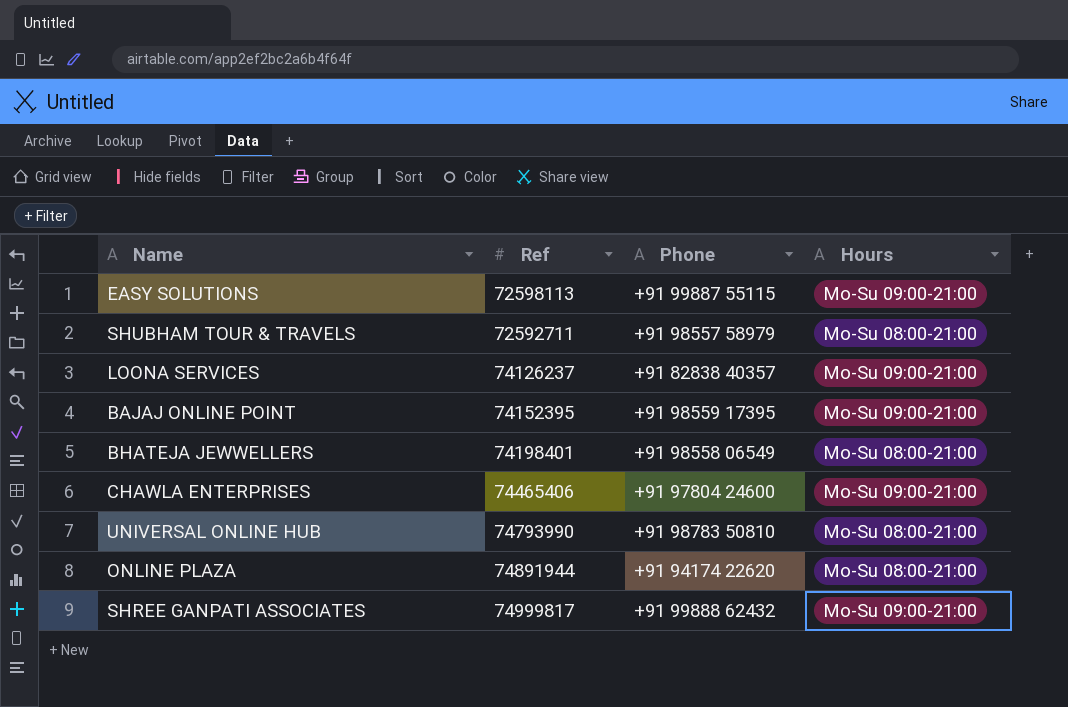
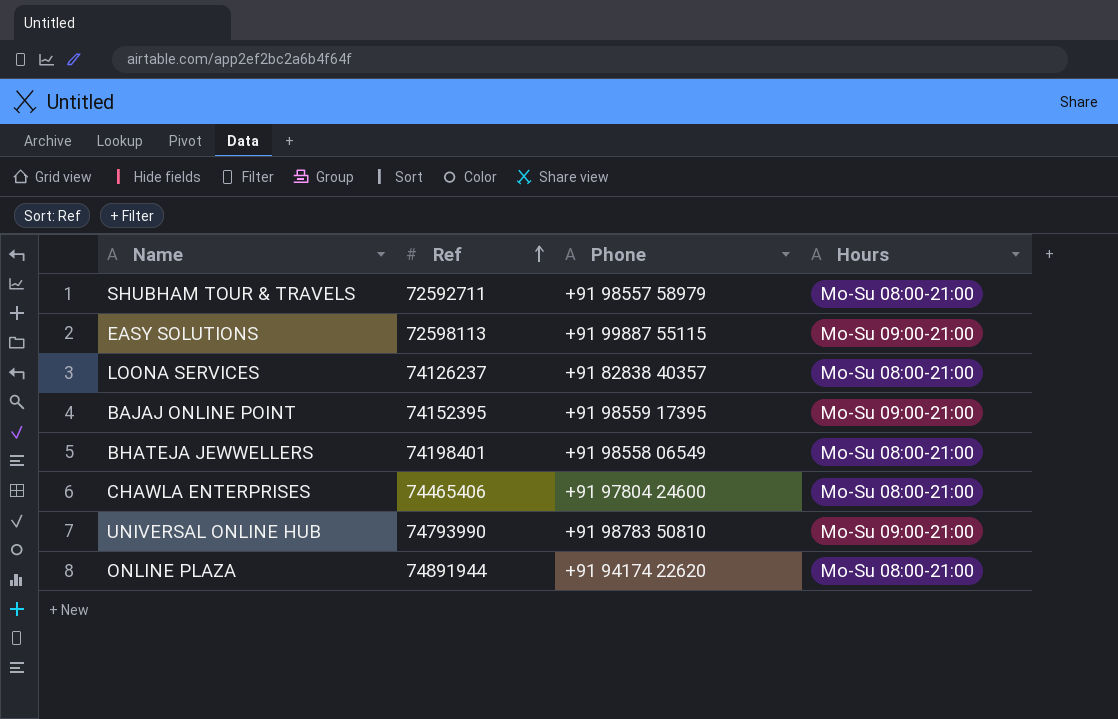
row order: none -> Ref ascending
row SHREE GANPATI ASSOCIATES: 74999817 | +91 99888 62432 | Mo-Su 09:00-21:00 -> none
LOONA SERVICES | Hours: Mo-Su 09:00-21:00 -> Mo-Su 08:00-21:00
CHAWLA ENTERPRISES | Hours: Mo-Su 09:00-21:00 -> Mo-Su 08:00-21:00
UNIVERSAL ONLINE HUB | Hours: Mo-Su 08:00-21:00 -> Mo-Su 09:00-21:00

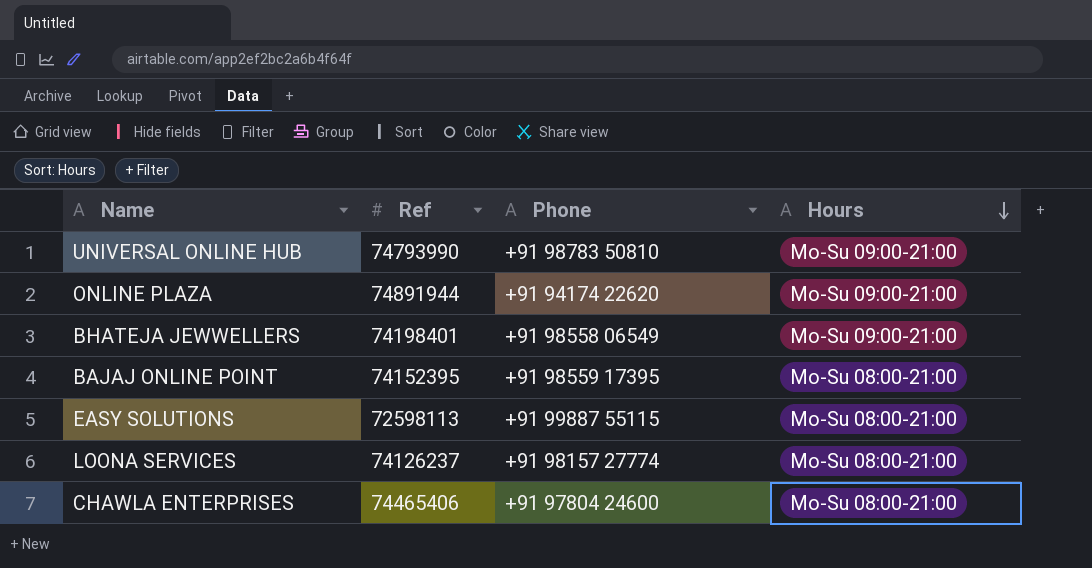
row order: Ref ascending -> Hours descending
row SHUBHAM TOUR & TRAVELS: 72592711 | +91 98557 58979 | Mo-Su 08:00-21:00 -> none
ONLINE PLAZA | Hours: Mo-Su 08:00-21:00 -> Mo-Su 09:00-21:00
BHATEJA JEWWELLERS | Hours: Mo-Su 08:00-21:00 -> Mo-Su 09:00-21:00
BAJAJ ONLINE POINT | Hours: Mo-Su 09:00-21:00 -> Mo-Su 08:00-21:00
EASY SOLUTIONS | Hours: Mo-Su 09:00-21:00 -> Mo-Su 08:00-21:00
LOONA SERVICES | Phone: +91 82838 40357 -> +91 98157 27774

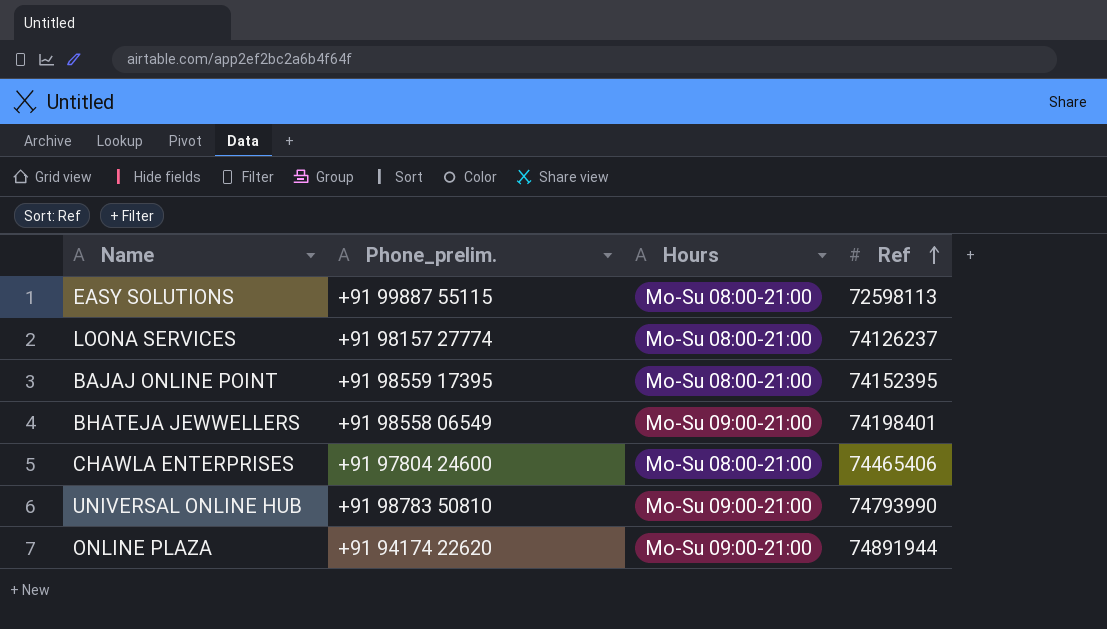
row order: Hours descending -> Ref ascending
column name: Phone -> Phone_prelim.
column Ref | position: 2 -> 4

